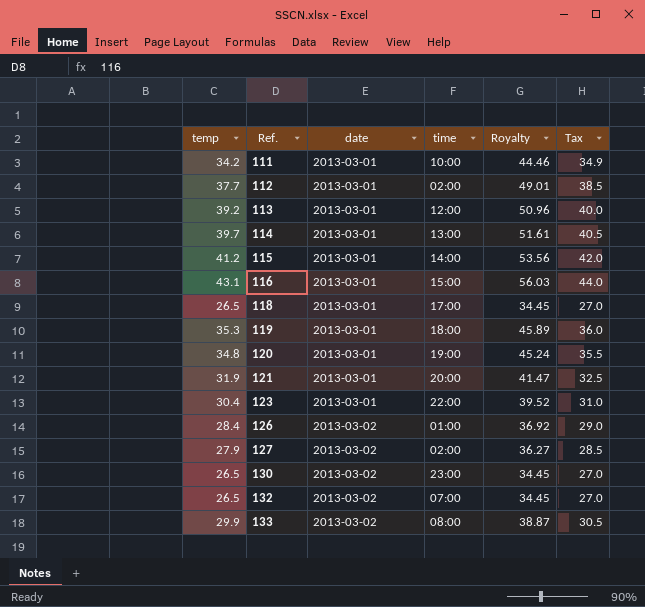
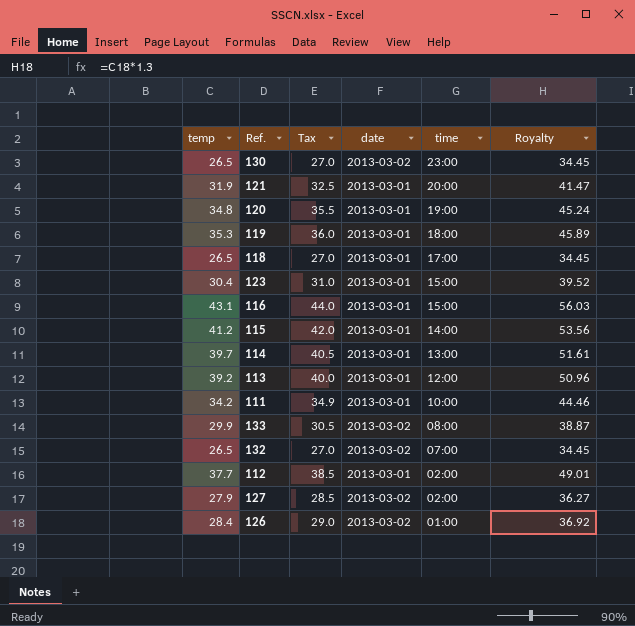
row order: Ref. ascending -> time descending
column Tax | position: 6 -> 3
123 | time: 22:00 -> 15:00

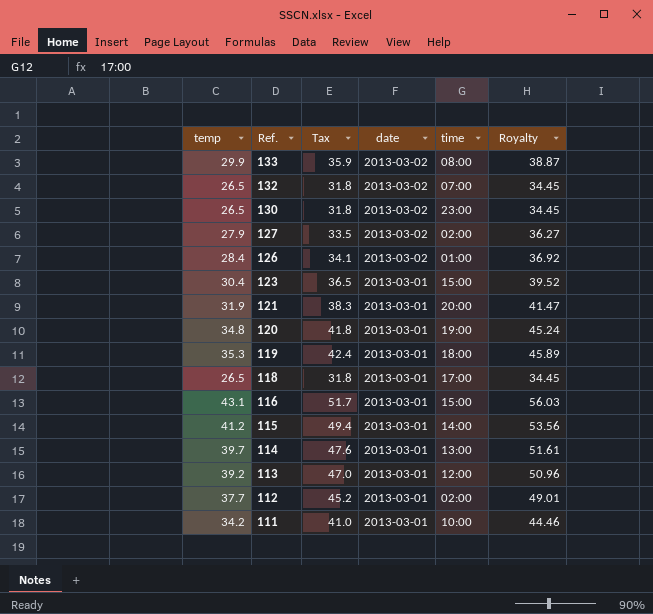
row order: time descending -> Ref. descending
column Tax | formula: [temp] * 1.02 -> [temp] * 1.2

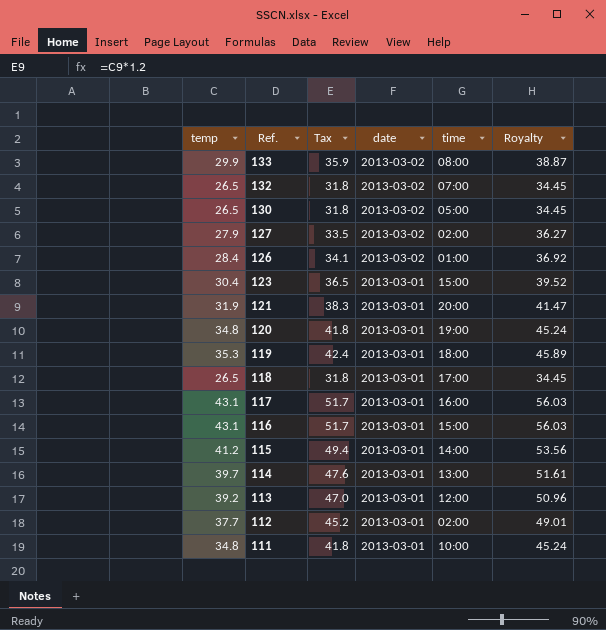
130 | time: 23:00 -> 05:00
row 117: none -> 43.1 | 51.7 | 2013-03-01 | 16:00 | 56.03
111 | temp: 34.2 -> 34.8
111 | Tax: 41.0 -> 41.8
111 | Royalty: 44.46 -> 45.24

